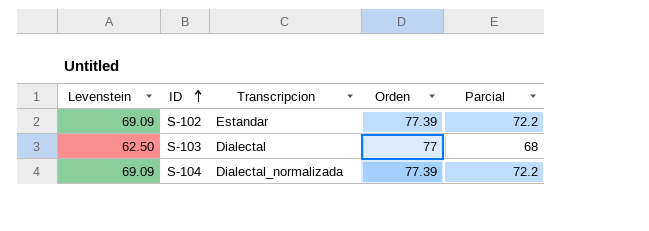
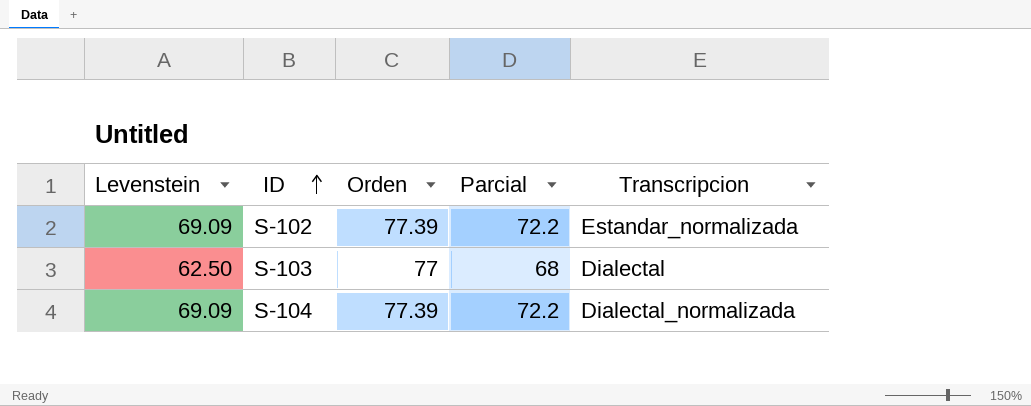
column Transcripcion | position: 3 -> 5
S-102 | Transcripcion: Estandar -> Estandar_normalizada

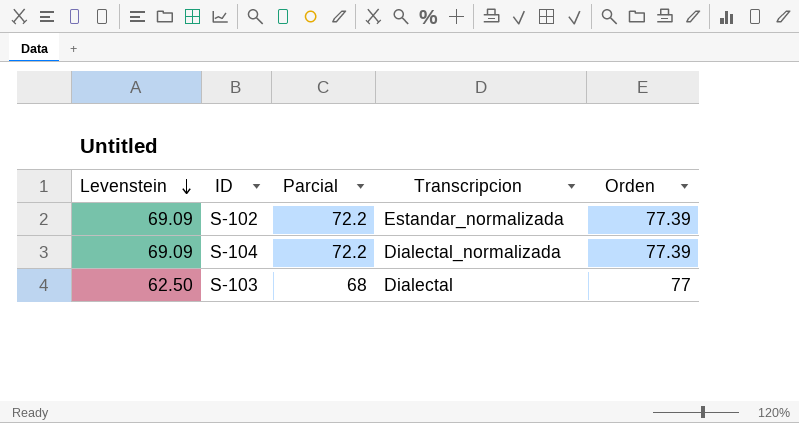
row order: ID ascending -> Levenstein descending
column Orden | position: 3 -> 5

